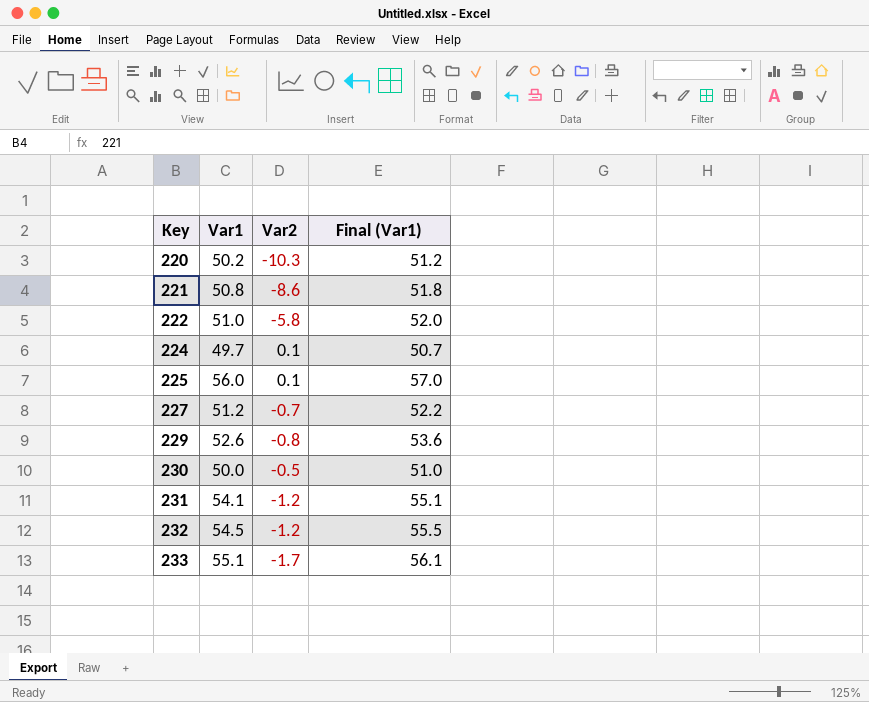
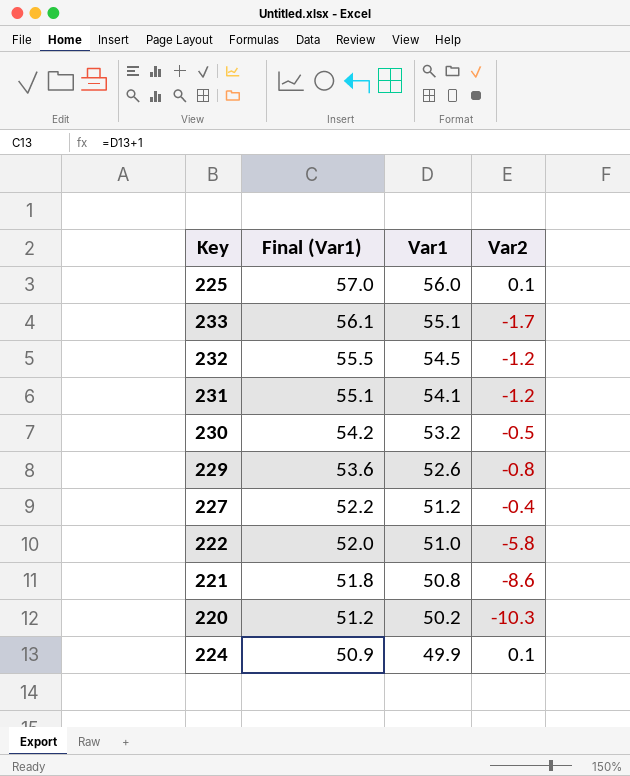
row order: Key ascending -> Final (Var1) descending
column Final (Var1) | position: 4 -> 2
230 | Final (Var1): 51.0 -> 54.2
230 | Var1: 50.0 -> 53.2
227 | Var2: -0.7 -> -0.4
224 | Final (Var1): 50.7 -> 50.9
224 | Var1: 49.7 -> 49.9

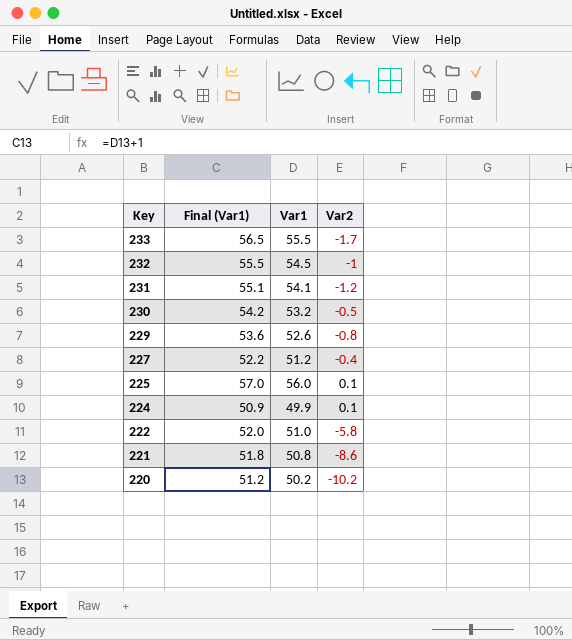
row order: Final (Var1) descending -> Key descending
233 | Final (Var1): 56.1 -> 56.5
233 | Var1: 55.1 -> 55.5
232 | Var2: -1.2 -> -1
220 | Var2: -10.3 -> -10.2

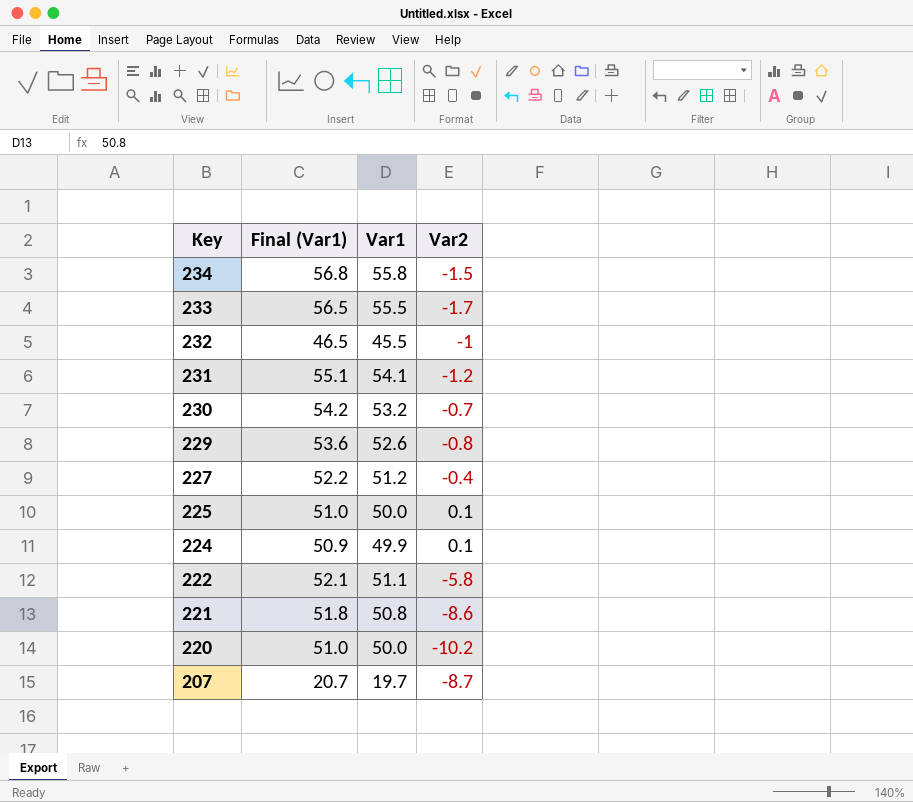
row 234: none -> 56.8 | 55.8 | -1.5
232 | Final (Var1): 55.5 -> 46.5
232 | Var1: 54.5 -> 45.5
230 | Var2: -0.5 -> -0.7
225 | Final (Var1): 57.0 -> 51.0
225 | Var1: 56.0 -> 50.0
222 | Final (Var1): 52.0 -> 52.1
222 | Var1: 51.0 -> 51.1
220 | Final (Var1): 51.2 -> 51.0
220 | Var1: 50.2 -> 50.0
row 207: none -> 20.7 | 19.7 | -8.7

